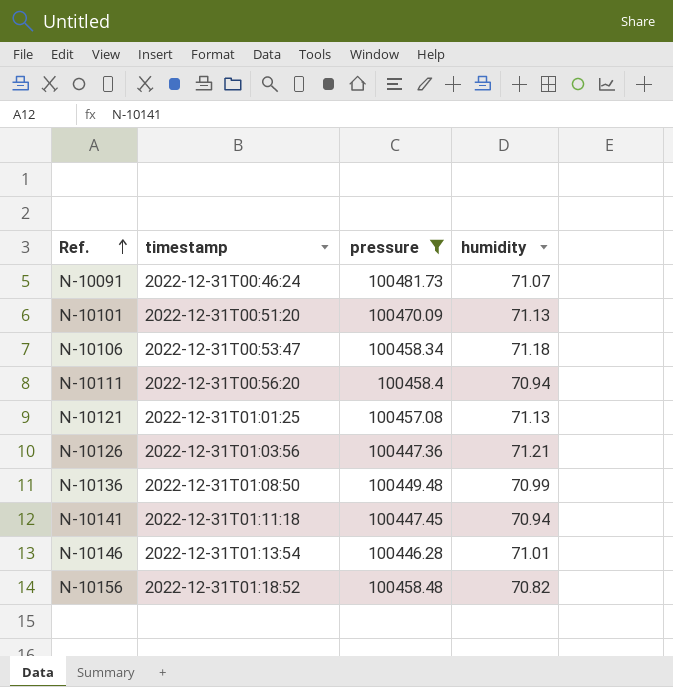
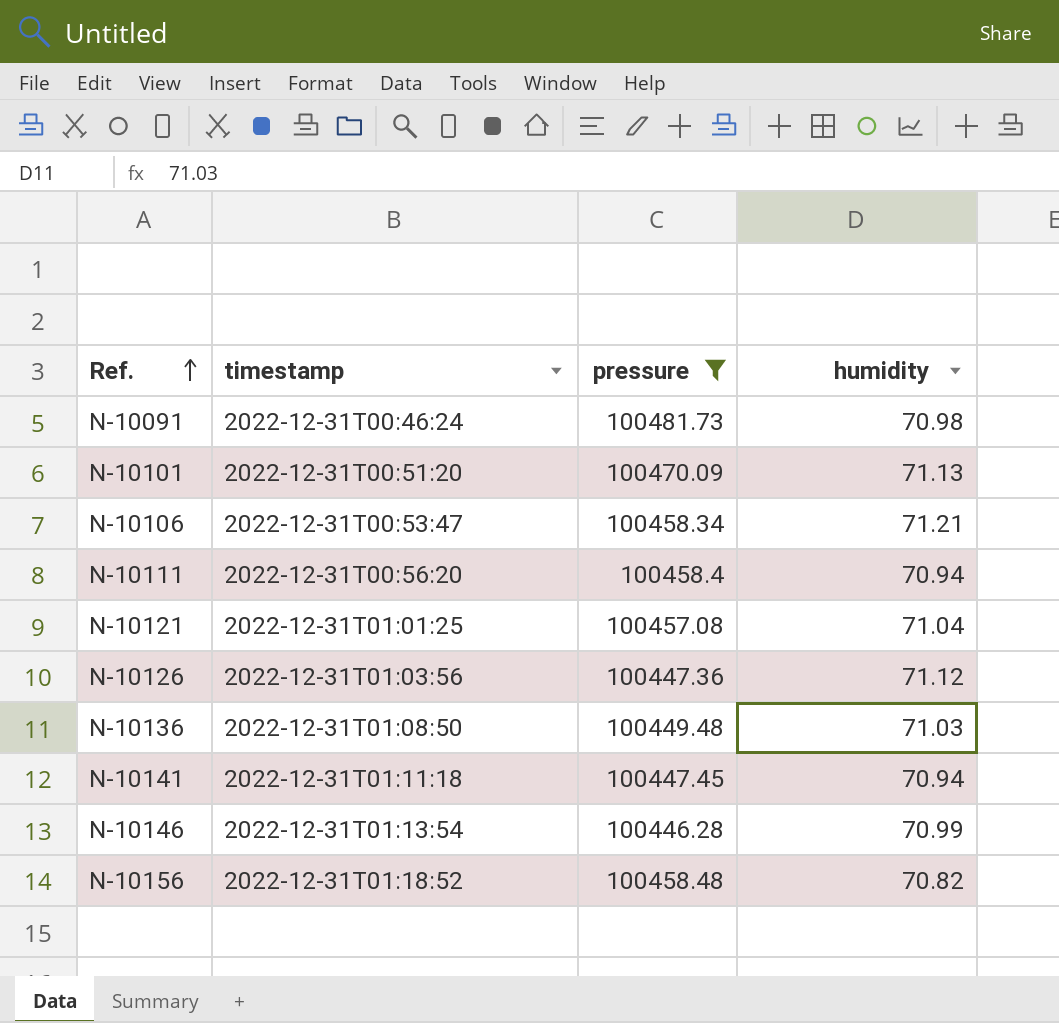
N-10091 | humidity: 71.07 -> 70.98
N-10106 | humidity: 71.18 -> 71.21
N-10121 | humidity: 71.13 -> 71.04
N-10126 | humidity: 71.21 -> 71.12
N-10136 | humidity: 70.99 -> 71.03
N-10146 | humidity: 71.01 -> 70.99

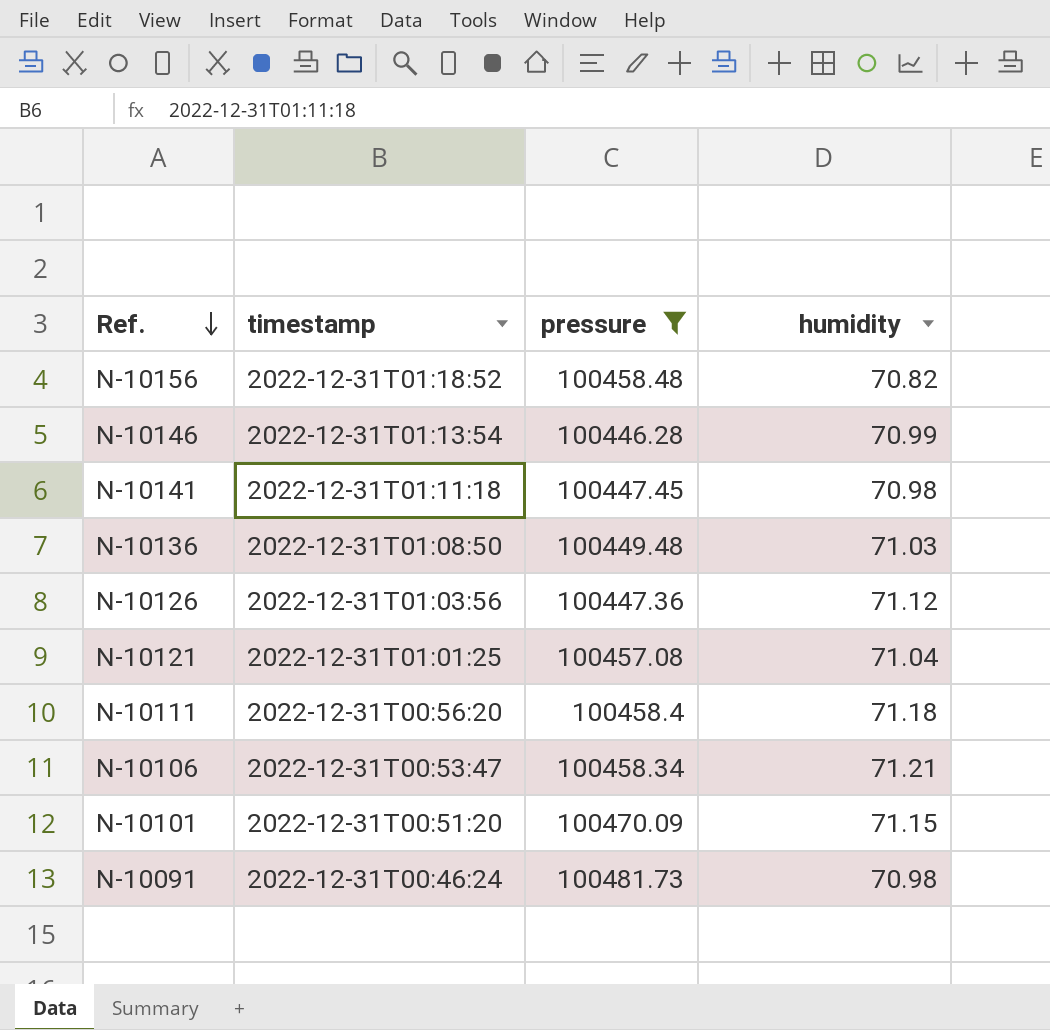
row order: Ref. ascending -> Ref. descending
N-10141 | humidity: 70.94 -> 70.98
N-10111 | humidity: 70.94 -> 71.18
N-10101 | humidity: 71.13 -> 71.15

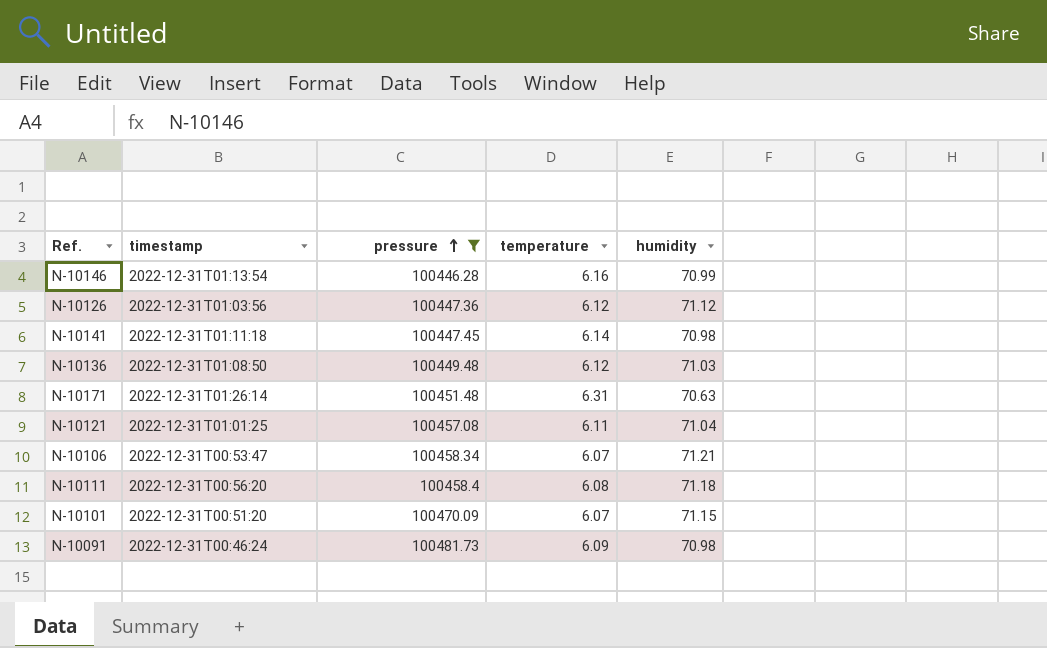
row order: Ref. descending -> pressure ascending
column temperature | position: none -> 4
row N-10156: 2022-12-31T01:18:52 | 100458.48 | 70.82 -> none
row N-10171: none -> 2022-12-31T01:26:14 | 100451.48 | 6.31 | 70.63

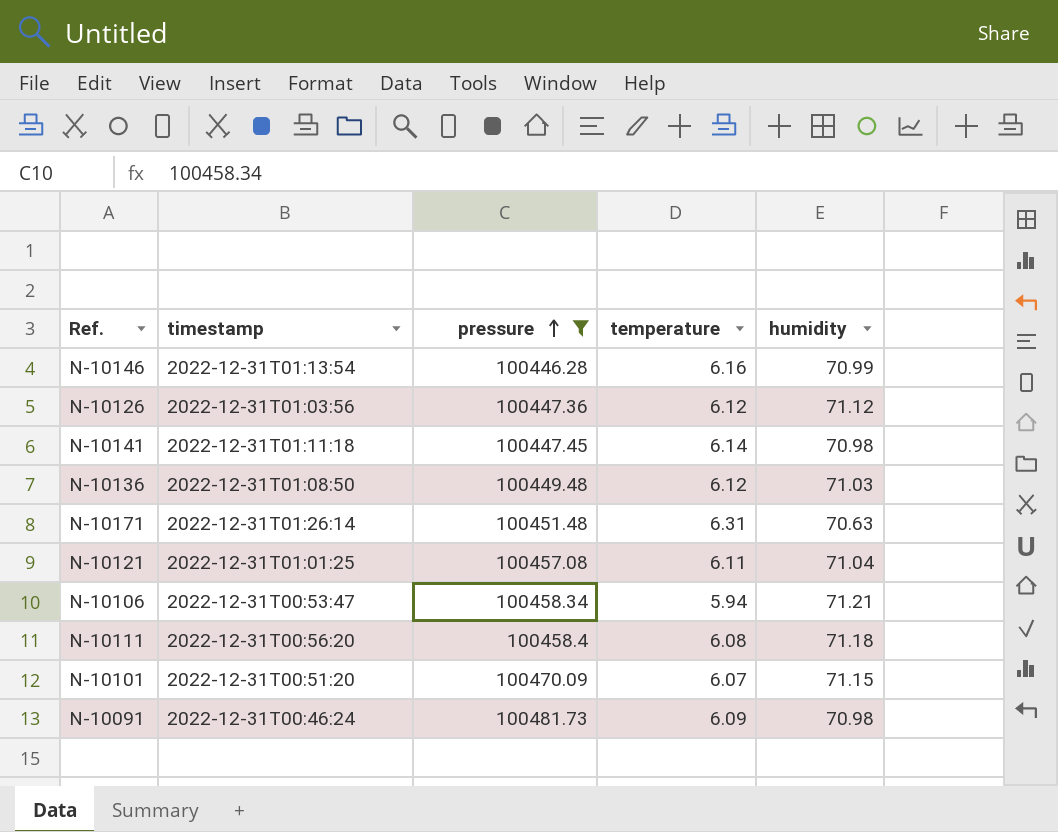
N-10106 | temperature: 6.07 -> 5.94

